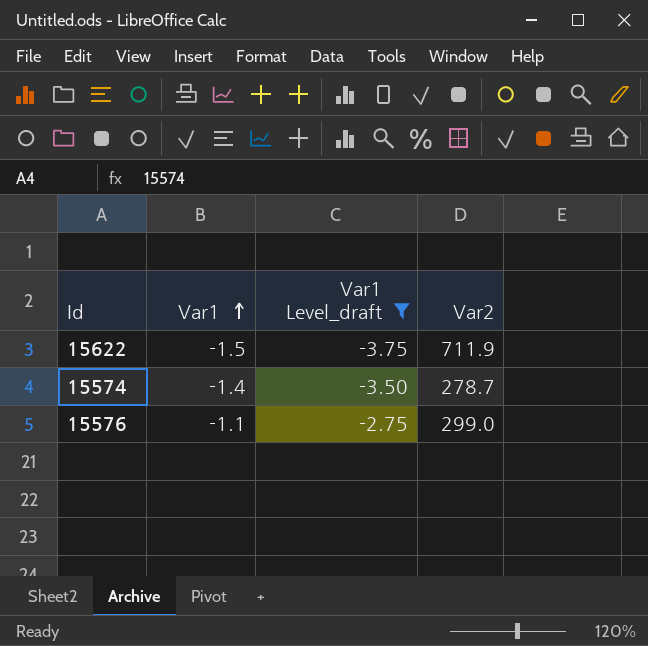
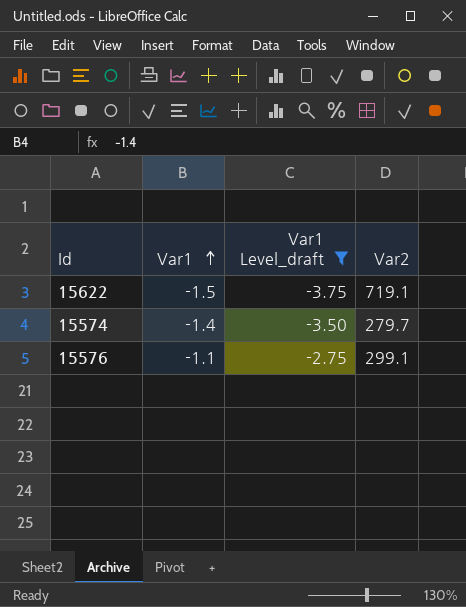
15622 | Var2: 711.9 -> 719.1
15574 | Var2: 278.7 -> 279.7
15576 | Var2: 299.0 -> 299.1

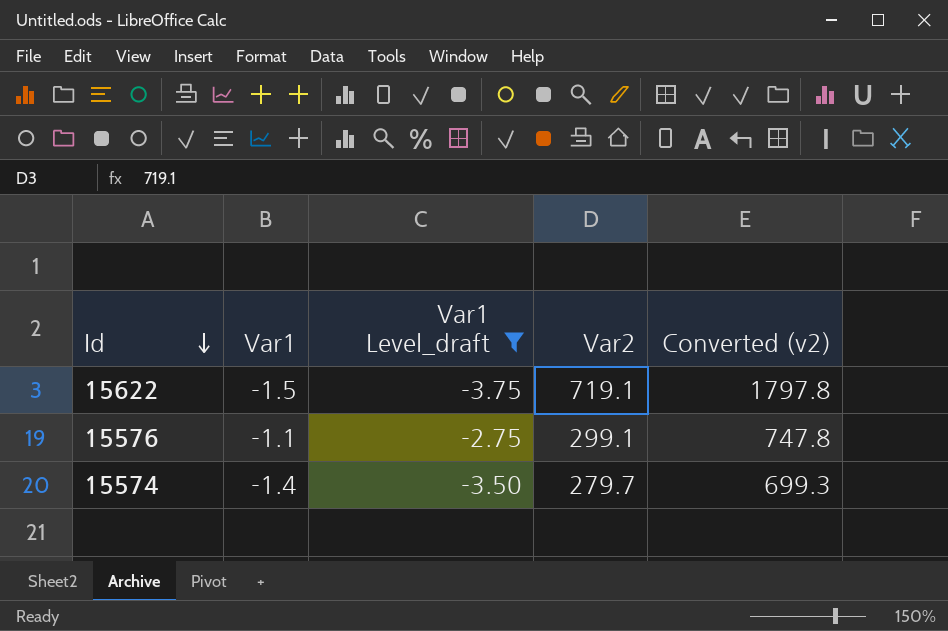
row order: Var1 ascending -> Id descending
column Converted (v2) | formula: none -> [Var2] * 2.5

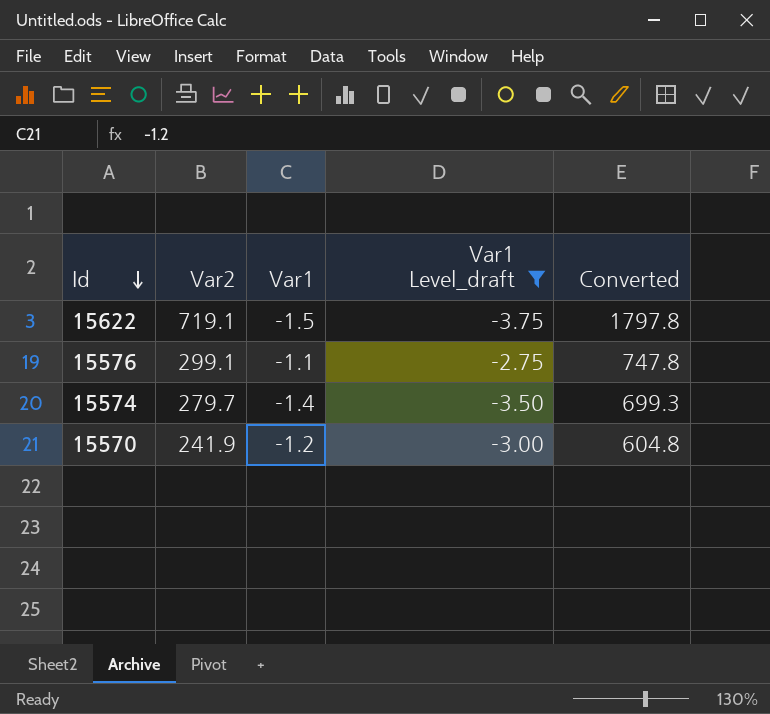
column Var2 | position: 4 -> 2
column name: Converted (v2) -> Converted
row 15570: none -> 241.9 | -1.2 | -3.00 | 604.8

